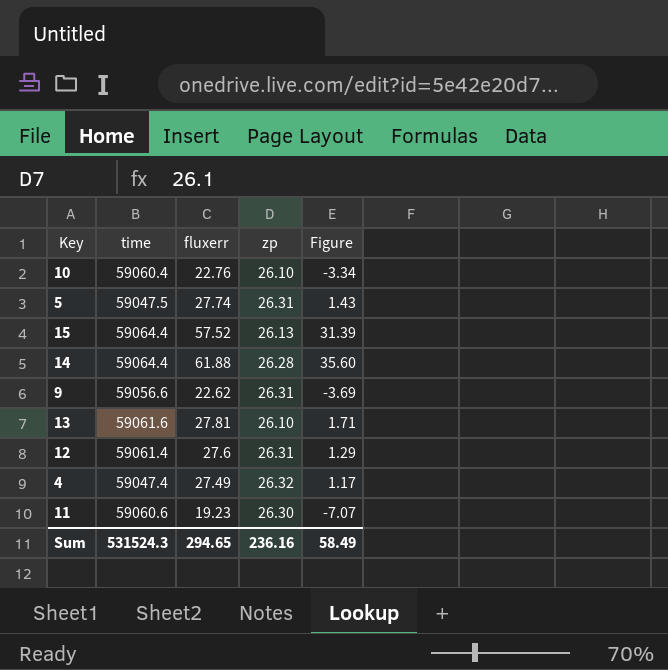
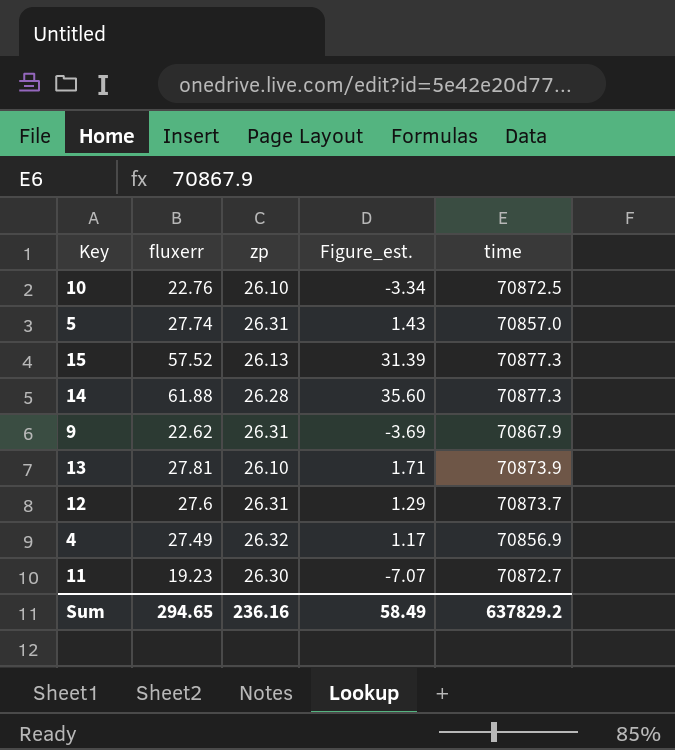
column name: Figure -> Figure_est.
column time | position: 2 -> 5
10 | time: 59060.4 -> 70872.5
5 | time: 59047.5 -> 70857.0
15 | time: 59064.4 -> 70877.3
14 | time: 59064.4 -> 70877.3
9 | time: 59056.6 -> 70867.9
13 | time: 59061.6 -> 70873.9
12 | time: 59061.4 -> 70873.7
4 | time: 59047.4 -> 70856.9
11 | time: 59060.6 -> 70872.7
Sum | time: 531524.3 -> 637829.2

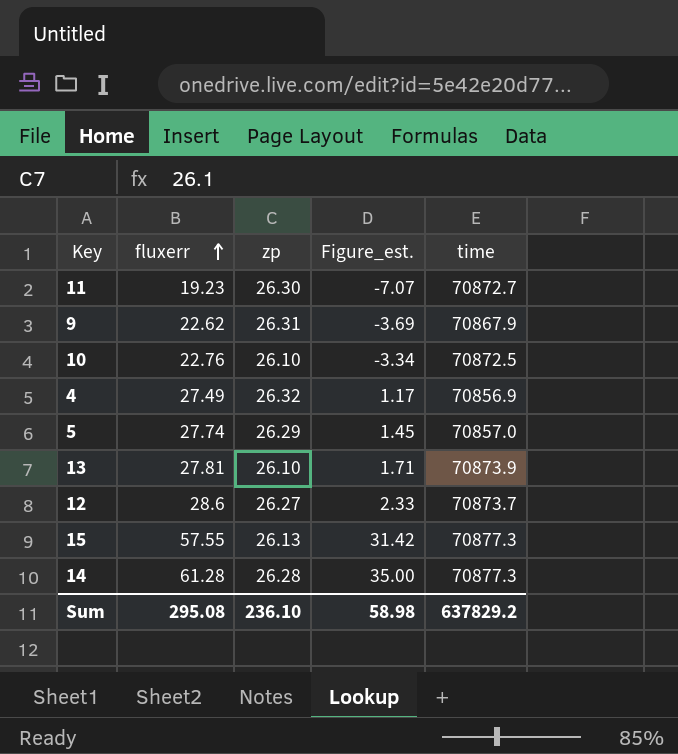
row order: none -> fluxerr ascending
5 | zp: 26.31 -> 26.29
5 | Figure_est.: 1.43 -> 1.45
12 | fluxerr: 27.6 -> 28.6
12 | zp: 26.31 -> 26.27
12 | Figure_est.: 1.29 -> 2.33
15 | fluxerr: 57.52 -> 57.55
15 | Figure_est.: 31.39 -> 31.42
14 | fluxerr: 61.88 -> 61.28
14 | Figure_est.: 35.60 -> 35.00
Sum | fluxerr: 294.65 -> 295.08
Sum | zp: 236.16 -> 236.10
Sum | Figure_est.: 58.49 -> 58.98

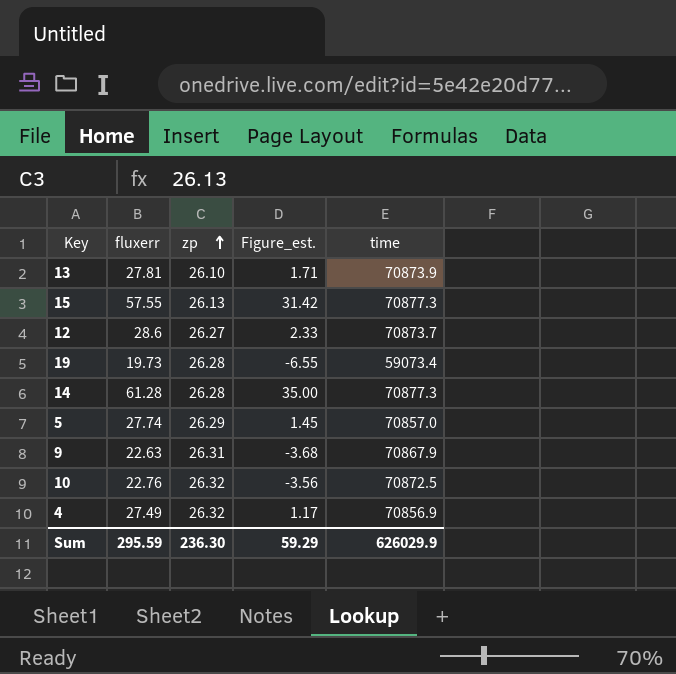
row order: fluxerr ascending -> zp ascending
row 11: 19.23 | 26.30 | -7.07 | 70872.7 -> none
row 19: none -> 19.73 | 26.28 | -6.55 | 59073.4
9 | fluxerr: 22.62 -> 22.63
9 | Figure_est.: -3.69 -> -3.68
10 | zp: 26.10 -> 26.32
10 | Figure_est.: -3.34 -> -3.56
Sum | fluxerr: 295.08 -> 295.59
Sum | zp: 236.10 -> 236.30
Sum | Figure_est.: 58.98 -> 59.29
Sum | time: 637829.2 -> 626029.9

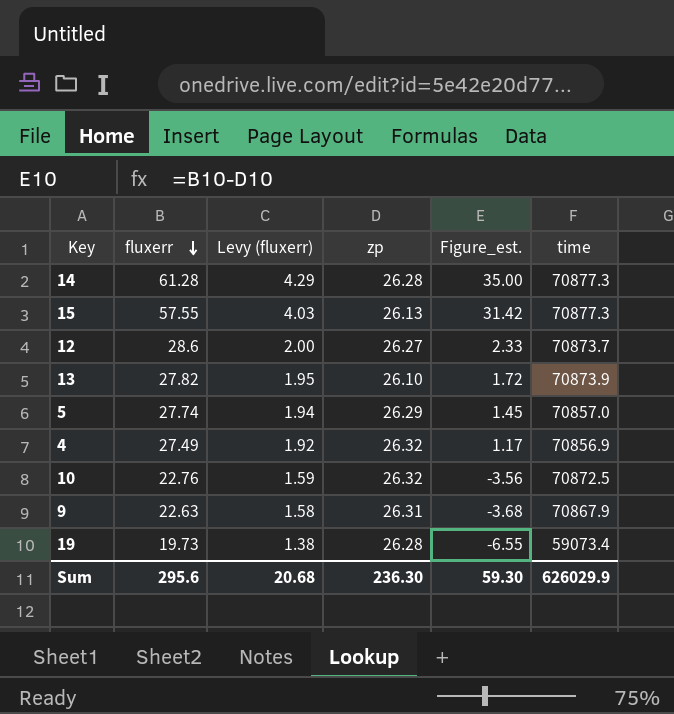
row order: zp ascending -> fluxerr descending
column Levy (fluxerr) | formula: none -> [fluxerr] * 0.07
13 | fluxerr: 27.81 -> 27.82
13 | Figure_est.: 1.71 -> 1.72
Sum | fluxerr: 295.59 -> 295.6
Sum | Figure_est.: 59.29 -> 59.30

